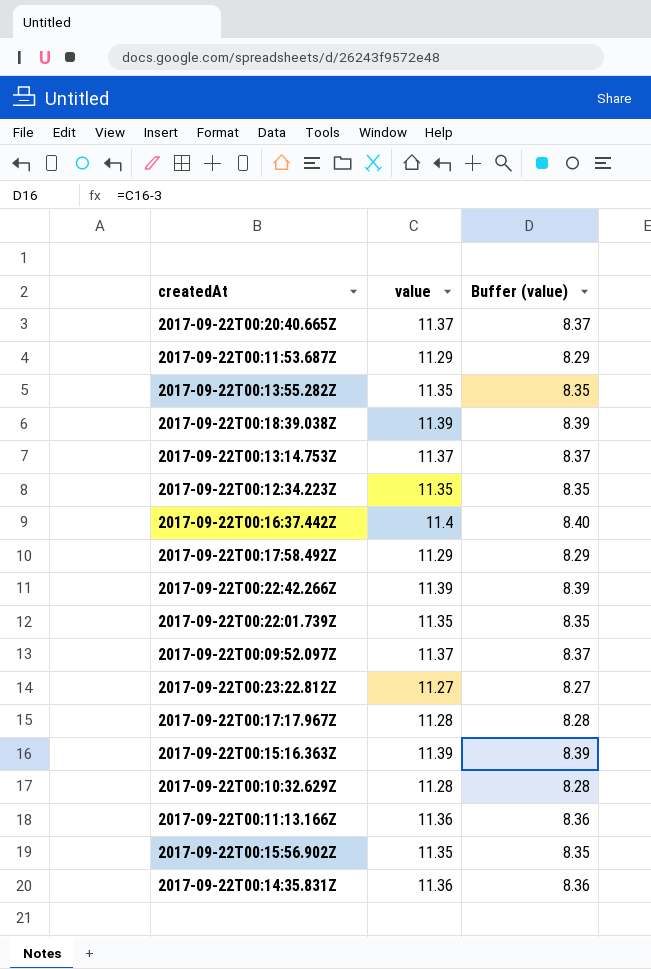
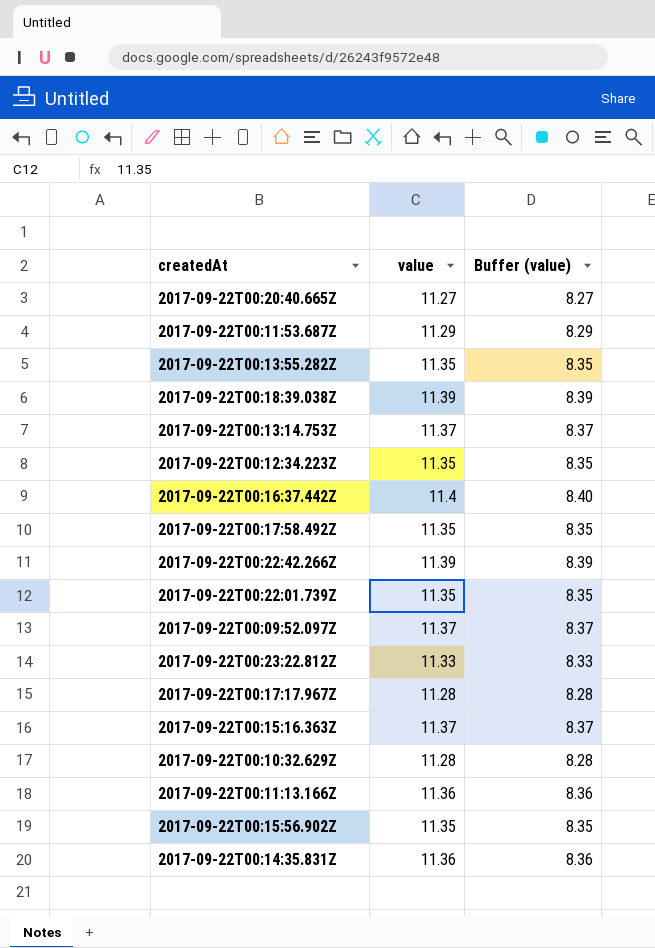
2017-09-22T00:20:40.665Z | value: 11.37 -> 11.27
2017-09-22T00:20:40.665Z | Buffer (value): 8.37 -> 8.27
2017-09-22T00:17:58.492Z | value: 11.29 -> 11.35
2017-09-22T00:17:58.492Z | Buffer (value): 8.29 -> 8.35
2017-09-22T00:23:22.812Z | value: 11.27 -> 11.33
2017-09-22T00:23:22.812Z | Buffer (value): 8.27 -> 8.33
2017-09-22T00:15:16.363Z | value: 11.39 -> 11.37
2017-09-22T00:15:16.363Z | Buffer (value): 8.39 -> 8.37

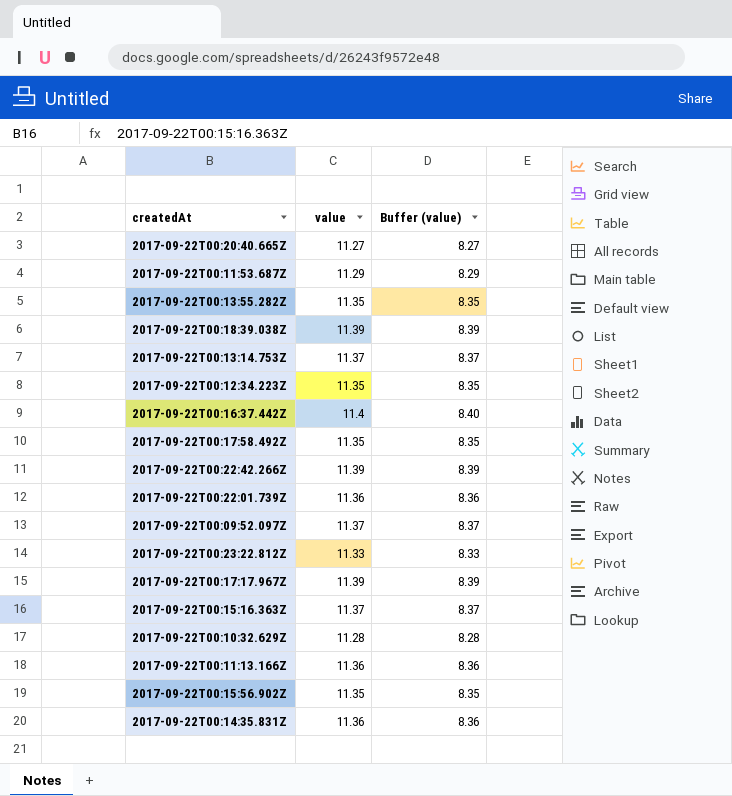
2017-09-22T00:22:01.739Z | value: 11.35 -> 11.36
2017-09-22T00:22:01.739Z | Buffer (value): 8.35 -> 8.36
2017-09-22T00:17:17.967Z | value: 11.28 -> 11.39
2017-09-22T00:17:17.967Z | Buffer (value): 8.28 -> 8.39

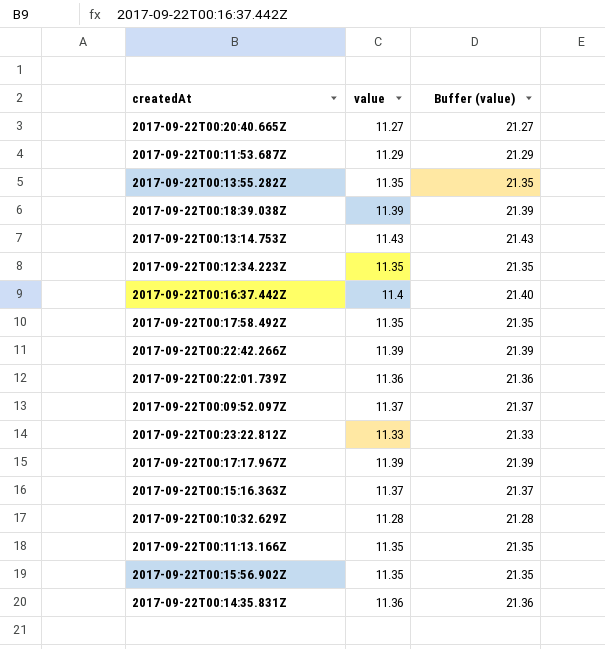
column Buffer (value) | formula: [value] - 3 -> [value] + 10
2017-09-22T00:13:14.753Z | value: 11.37 -> 11.43
2017-09-22T00:11:13.166Z | value: 11.36 -> 11.35

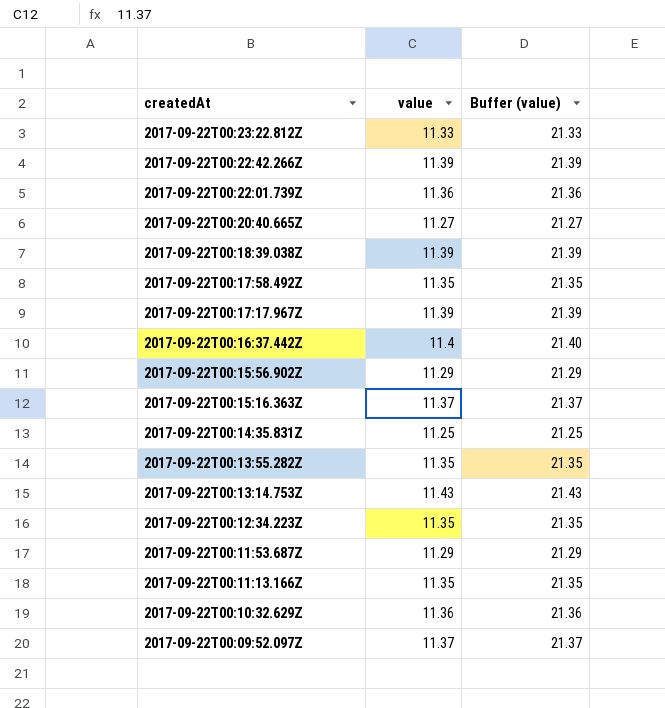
row order: none -> createdAt descending
2017-09-22T00:15:56.902Z | value: 11.35 -> 11.29
2017-09-22T00:15:56.902Z | Buffer (value): 21.35 -> 21.29
2017-09-22T00:14:35.831Z | value: 11.36 -> 11.25
2017-09-22T00:14:35.831Z | Buffer (value): 21.36 -> 21.25
2017-09-22T00:10:32.629Z | value: 11.28 -> 11.36
2017-09-22T00:10:32.629Z | Buffer (value): 21.28 -> 21.36

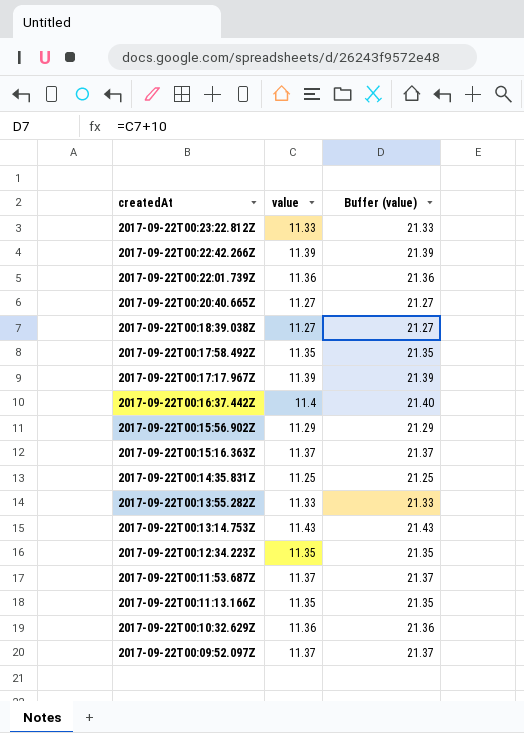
2017-09-22T00:18:39.038Z | value: 11.39 -> 11.27
2017-09-22T00:18:39.038Z | Buffer (value): 21.39 -> 21.27
2017-09-22T00:13:55.282Z | value: 11.35 -> 11.33
2017-09-22T00:13:55.282Z | Buffer (value): 21.35 -> 21.33
2017-09-22T00:11:53.687Z | value: 11.29 -> 11.37
2017-09-22T00:11:53.687Z | Buffer (value): 21.29 -> 21.37

